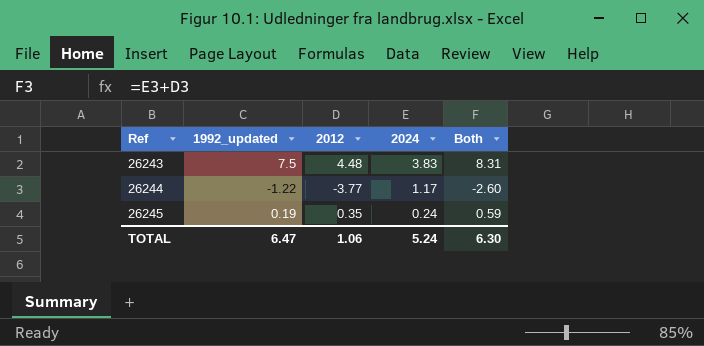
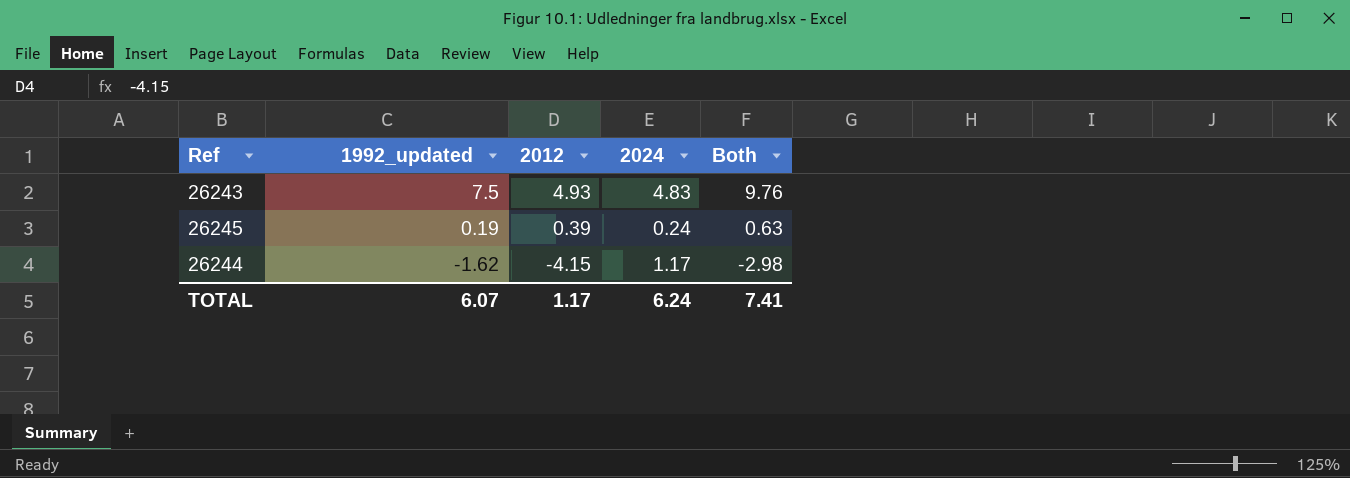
row order: Ref ascending -> 1992_updated descending
26243 | 2012: 4.48 -> 4.93
26243 | 2024: 3.83 -> 4.83
26243 | Both: 8.31 -> 9.76
26245 | 2012: 0.35 -> 0.39
26245 | Both: 0.59 -> 0.63
26244 | 1992_updated: -1.22 -> -1.62
26244 | 2012: -3.77 -> -4.15
26244 | Both: -2.60 -> -2.98
TOTAL | 1992_updated: 6.47 -> 6.07
TOTAL | 2012: 1.06 -> 1.17
TOTAL | 2024: 5.24 -> 6.24
TOTAL | Both: 6.30 -> 7.41

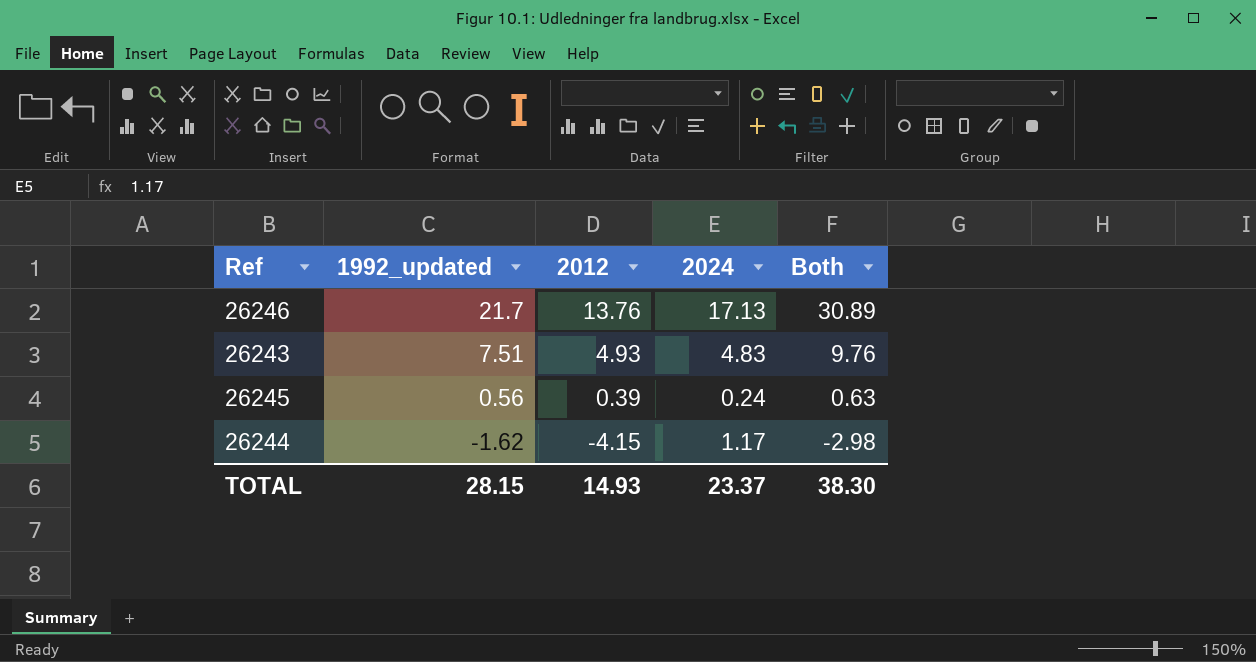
row 26246: none -> 21.7 | 13.76 | 17.13 | 30.89
26243 | 1992_updated: 7.5 -> 7.51
26245 | 1992_updated: 0.19 -> 0.56
TOTAL | 1992_updated: 6.07 -> 28.15
TOTAL | 2012: 1.17 -> 14.93
TOTAL | 2024: 6.24 -> 23.37
TOTAL | Both: 7.41 -> 38.30

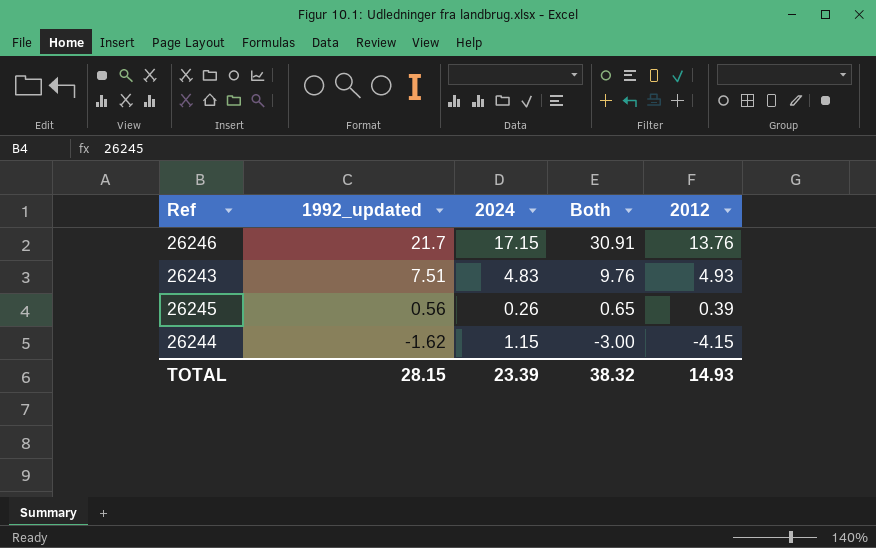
column 2012 | position: 3 -> 5
26246 | 2024: 17.13 -> 17.15
26246 | Both: 30.89 -> 30.91
26245 | 2024: 0.24 -> 0.26
26245 | Both: 0.63 -> 0.65
26244 | 2024: 1.17 -> 1.15
26244 | Both: -2.98 -> -3.00
TOTAL | 2024: 23.37 -> 23.39
TOTAL | Both: 38.30 -> 38.32

